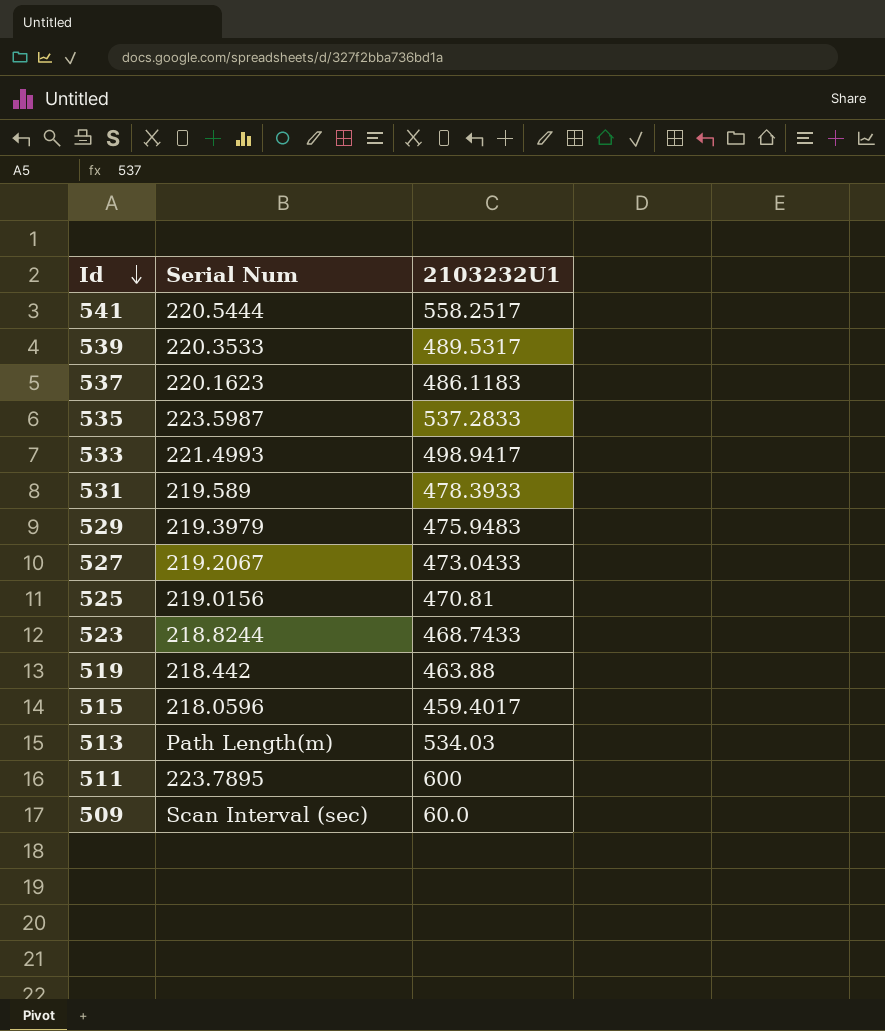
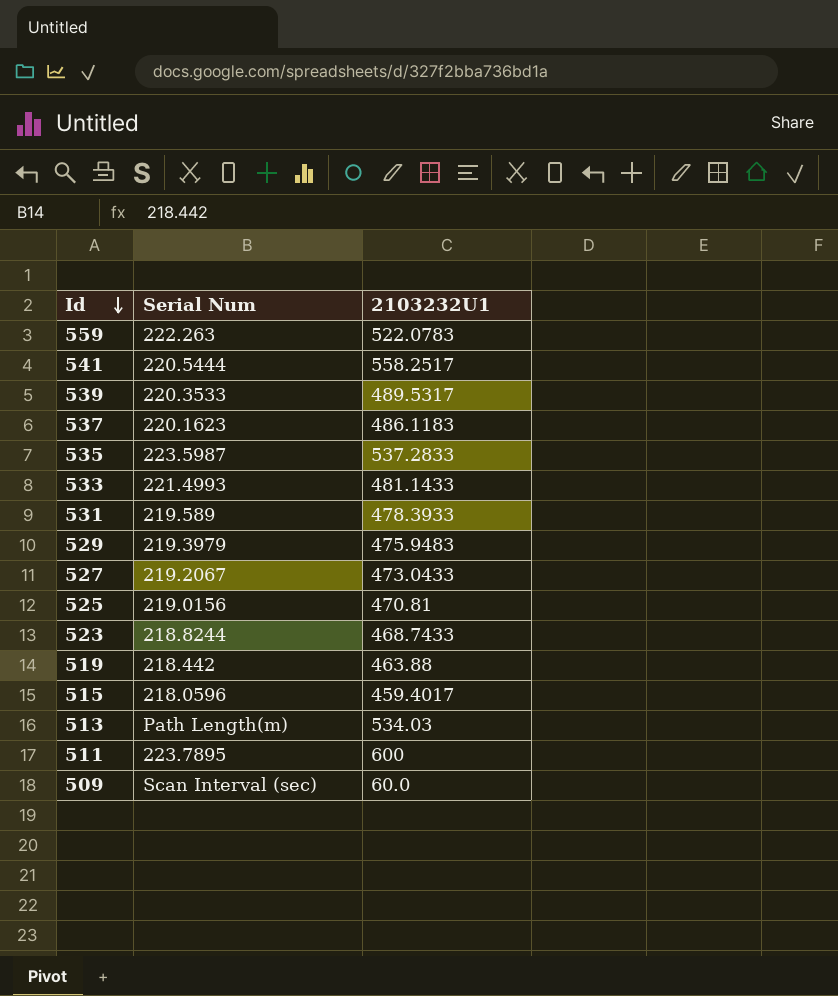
row 559: none -> 222.263 | 522.0783
533 | 2103232U1: 498.9417 -> 481.1433

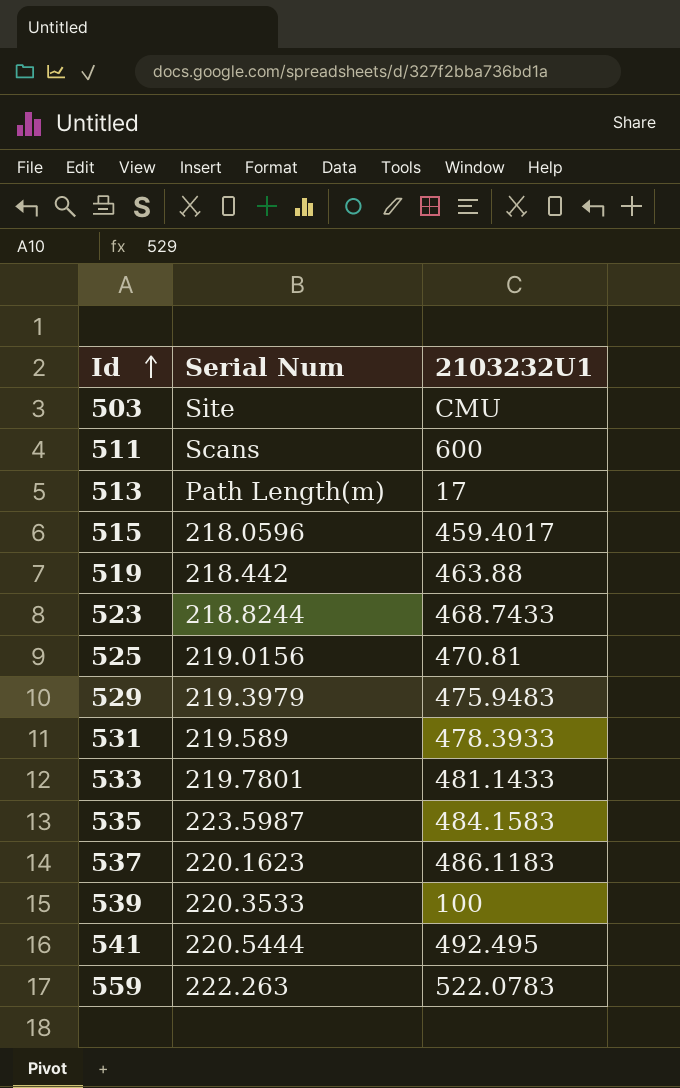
row order: Id descending -> Id ascending
row 527: 219.2067 | 473.0433 -> none
row 509: Scan Interval (sec) | 60.0 -> none
row 503: none -> Site | CMU
511 | Serial Num: 223.7895 -> Scans
513 | 2103232U1: 534.03 -> 17
533 | Serial Num: 221.4993 -> 219.7801
535 | 2103232U1: 537.2833 -> 484.1583
539 | 2103232U1: 489.5317 -> 100
541 | 2103232U1: 558.2517 -> 492.495

